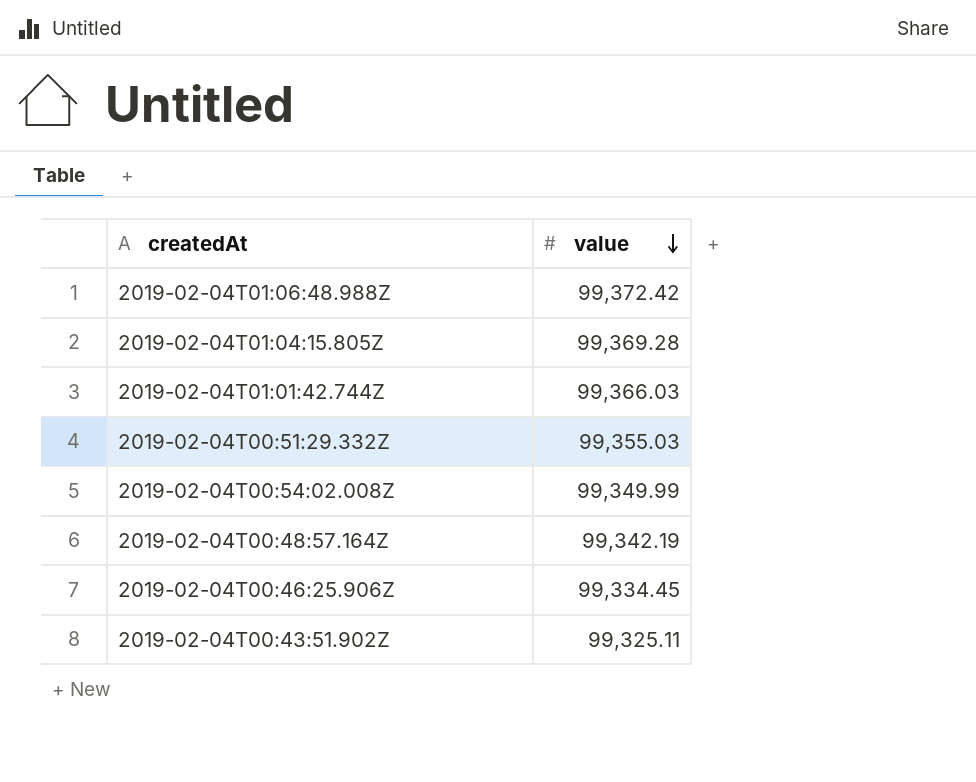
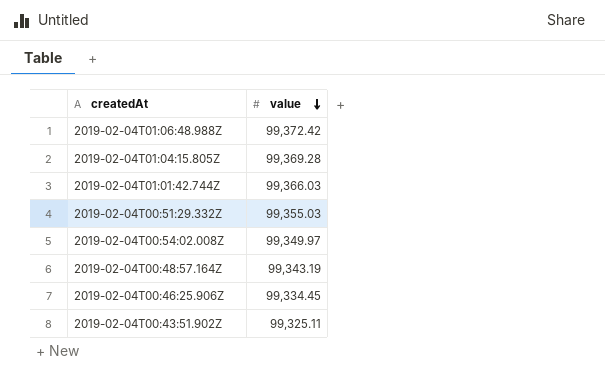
2019-02-04T00:54:02.008Z | value: 99,349.99 -> 99,349.97
2019-02-04T00:48:57.164Z | value: 99,342.19 -> 99,343.19

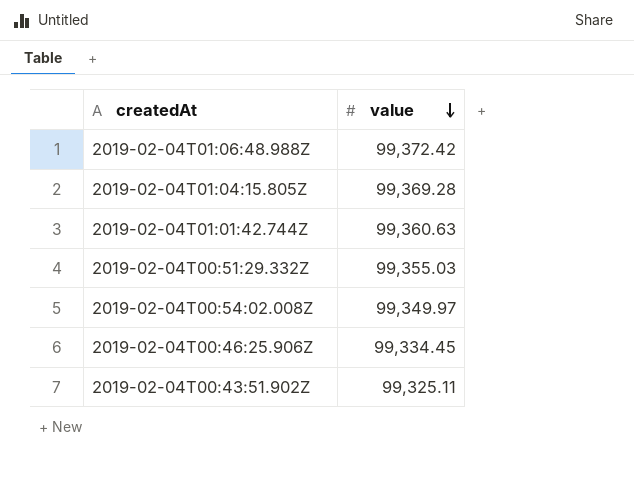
row 2019-02-04T00:48:57.164Z: 99,343.19 -> none
2019-02-04T01:01:42.744Z | value: 99,366.03 -> 99,360.63

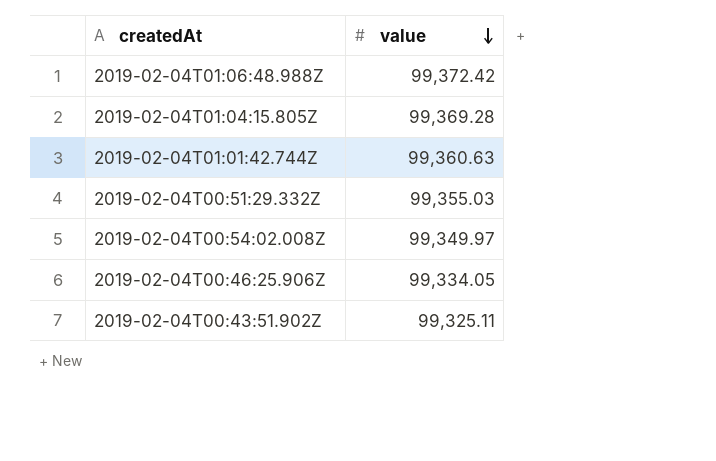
2019-02-04T00:46:25.906Z | value: 99,334.45 -> 99,334.05

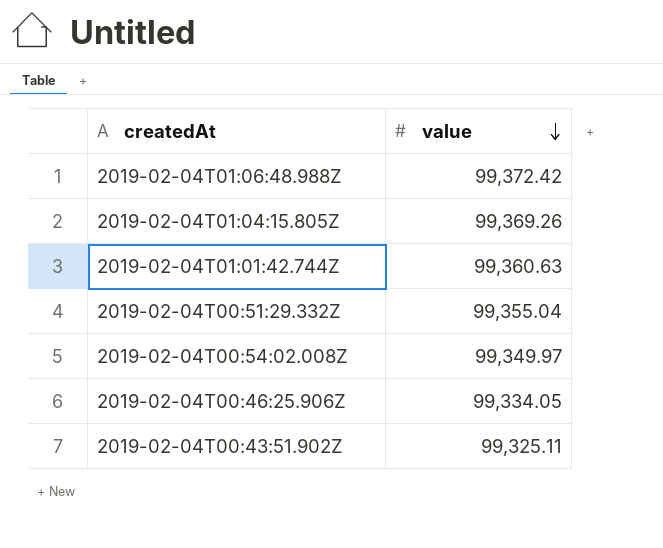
2019-02-04T01:04:15.805Z | value: 99,369.28 -> 99,369.26
2019-02-04T00:51:29.332Z | value: 99,355.03 -> 99,355.04

